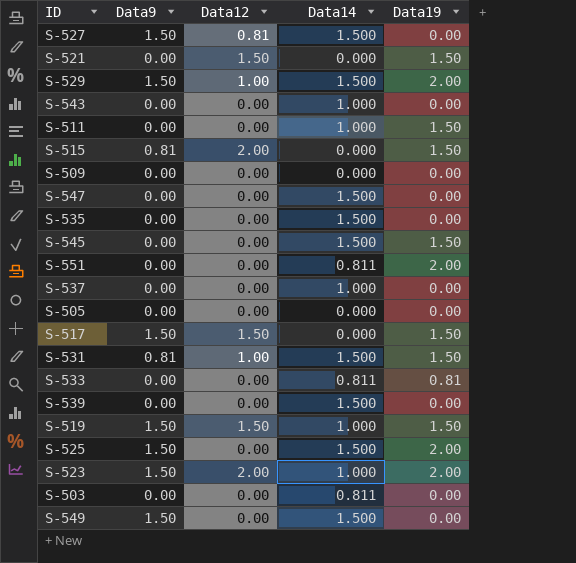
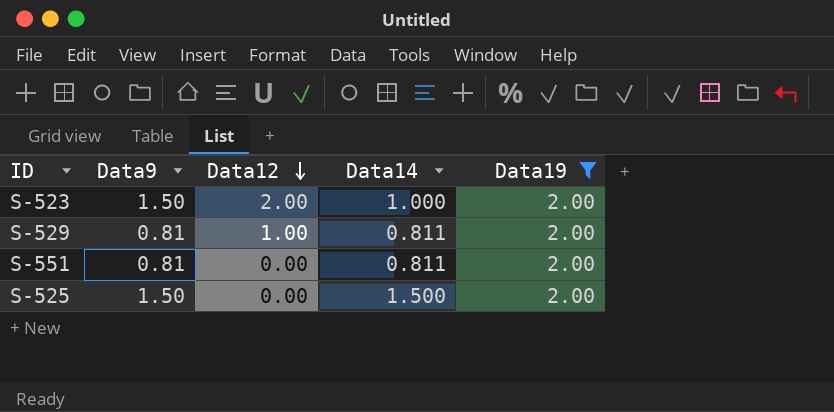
filter: none -> Data19 = 2.00
row order: none -> Data12 descending
S-529 | Data9: 1.50 -> 0.81
S-529 | Data14: 1.500 -> 0.811
S-551 | Data9: 0.00 -> 0.81

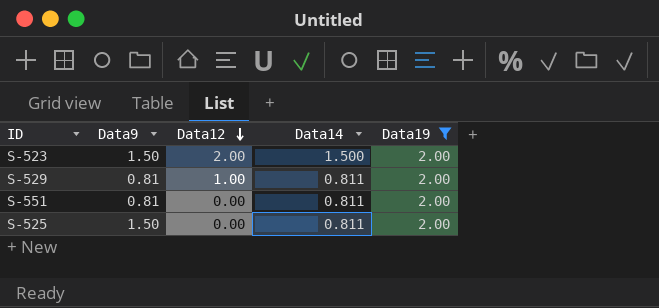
S-523 | Data14: 1.000 -> 1.500
S-525 | Data14: 1.500 -> 0.811

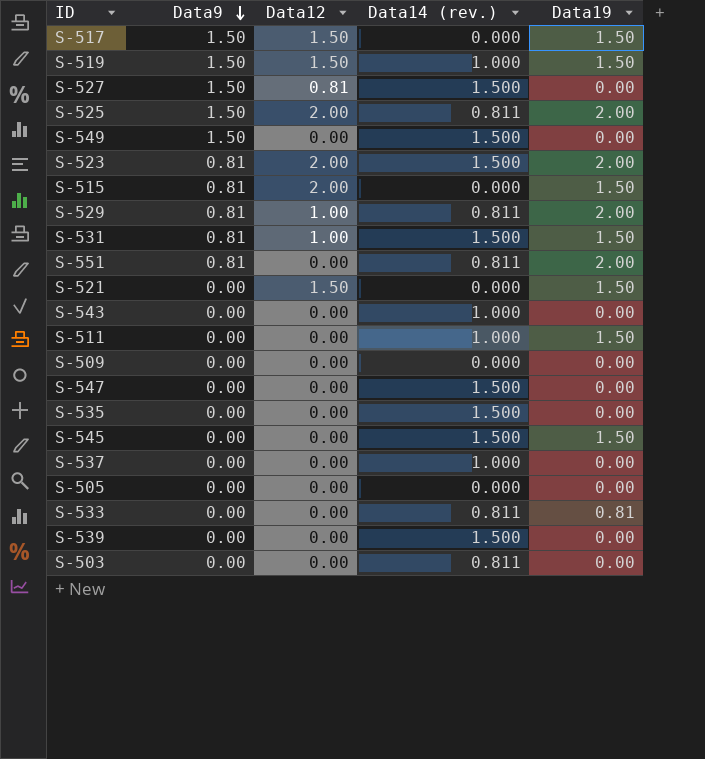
filter: Data19 = 2.00 -> none
row order: Data12 descending -> Data9 descending
column name: Data14 -> Data14 (rev.)
S-525 | Data12: 0.00 -> 2.00
S-523 | Data9: 1.50 -> 0.81

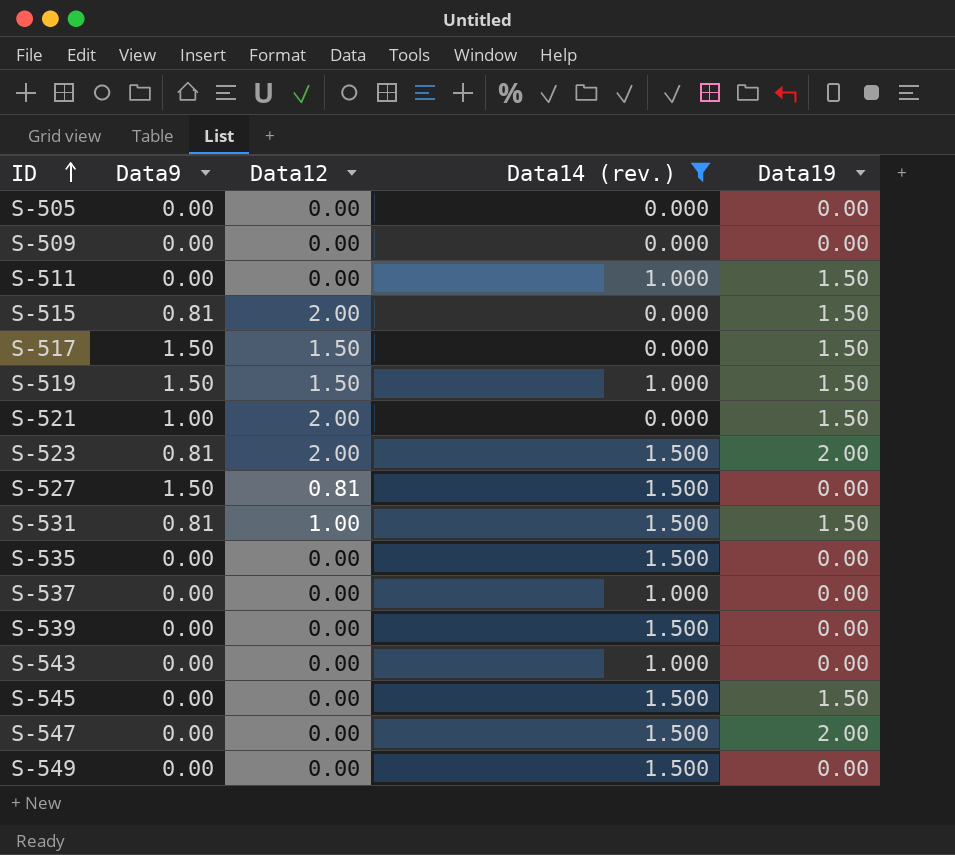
filter: none -> Data14 (rev.) != 0.811
row order: Data9 descending -> ID ascending
S-521 | Data9: 0.00 -> 1.00
S-521 | Data12: 1.50 -> 2.00
S-547 | Data19: 0.00 -> 2.00
S-549 | Data9: 1.50 -> 0.00

